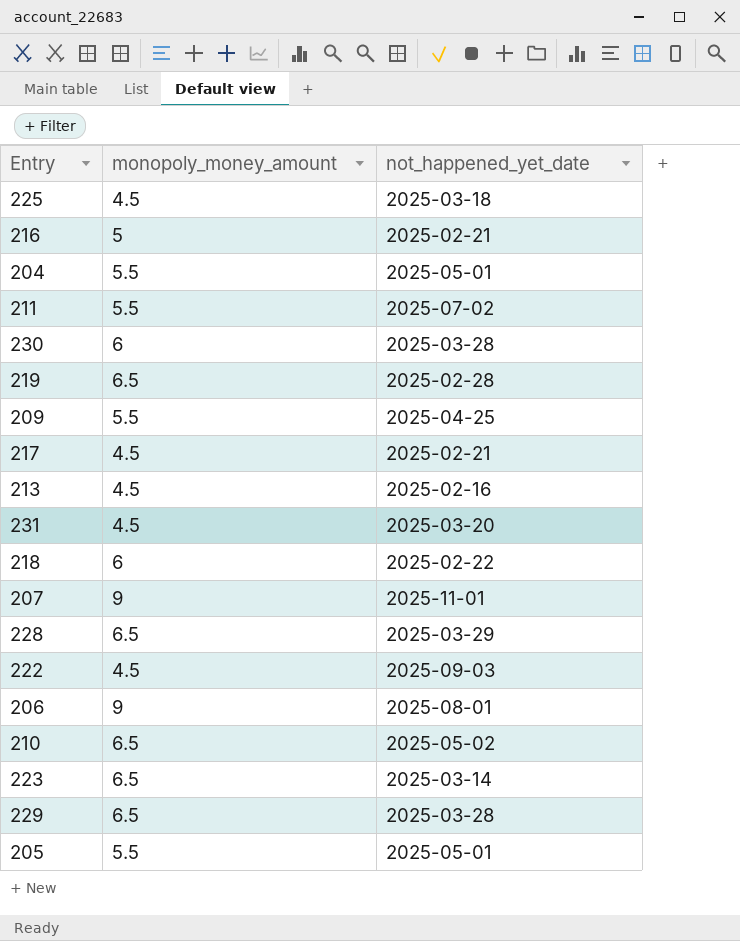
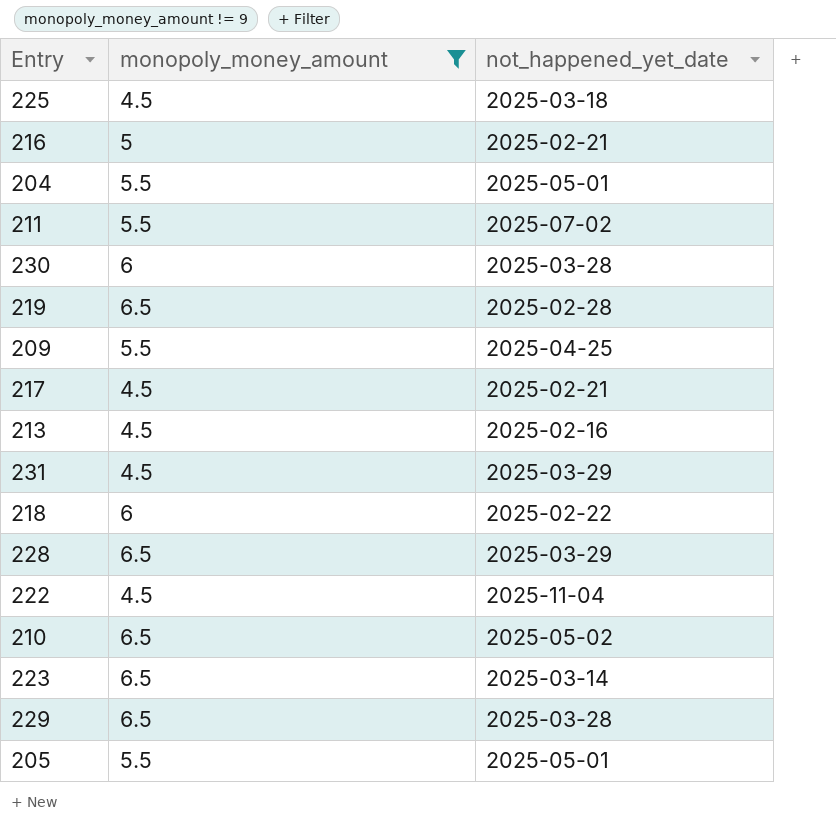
filter: none -> monopoly_money_amount != 9
231 | not_happened_yet_date: 2025-03-20 -> 2025-03-29
222 | not_happened_yet_date: 2025-09-03 -> 2025-11-04

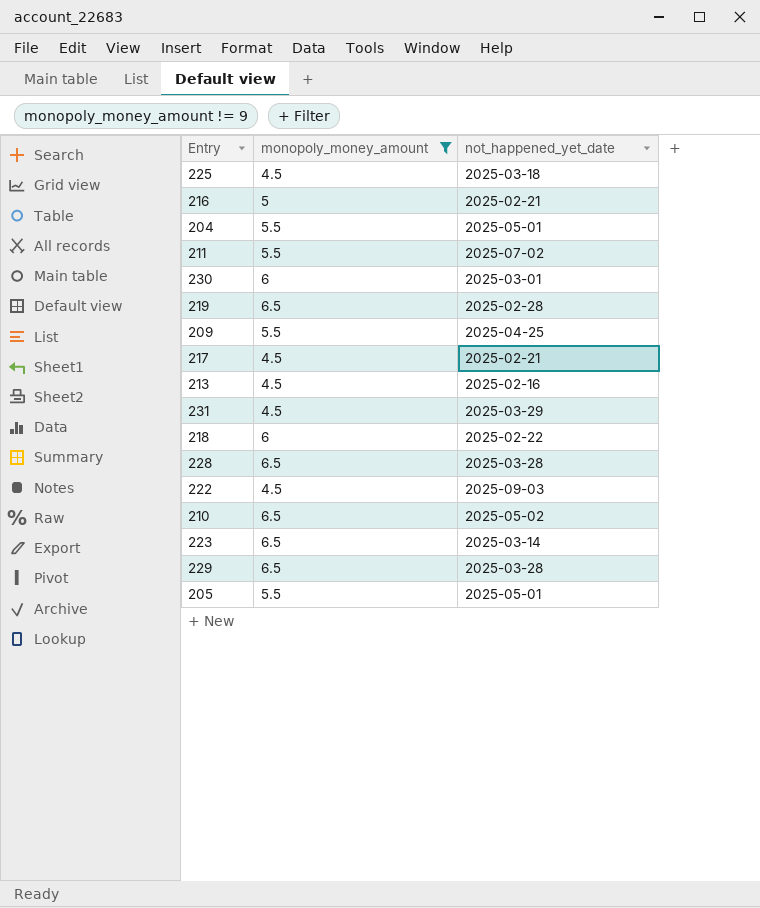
230 | not_happened_yet_date: 2025-03-28 -> 2025-03-01
228 | not_happened_yet_date: 2025-03-29 -> 2025-03-28
222 | not_happened_yet_date: 2025-11-04 -> 2025-09-03

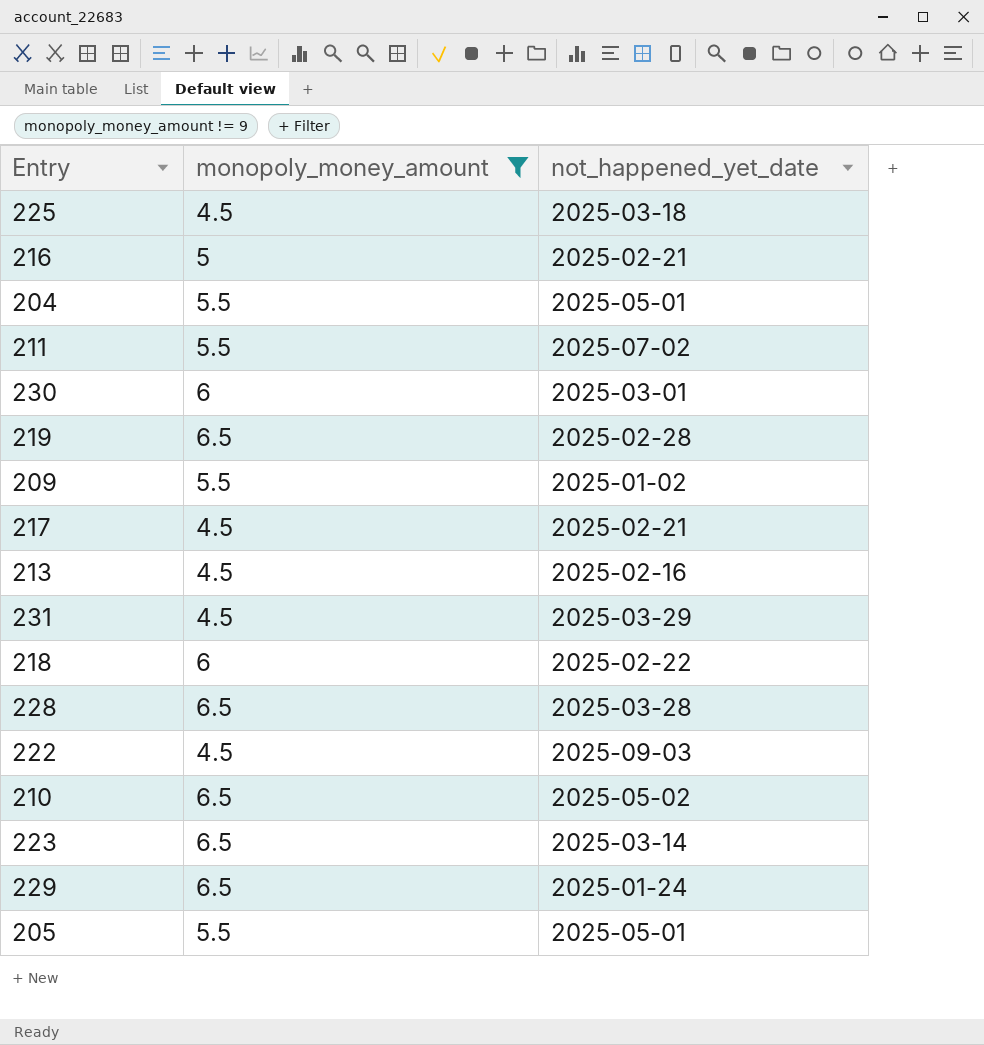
209 | not_happened_yet_date: 2025-04-25 -> 2025-01-02
229 | not_happened_yet_date: 2025-03-28 -> 2025-01-24

